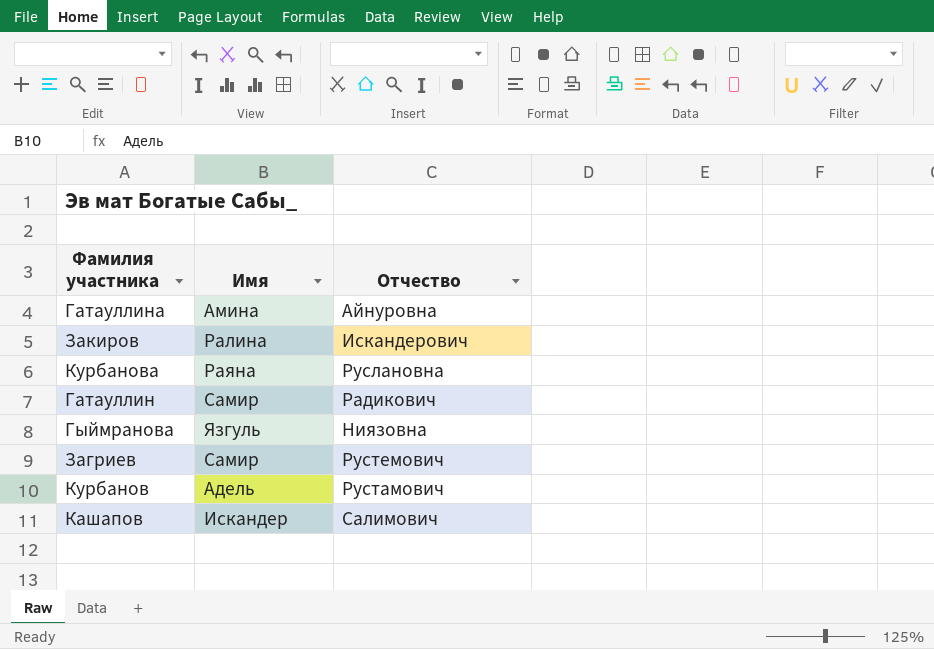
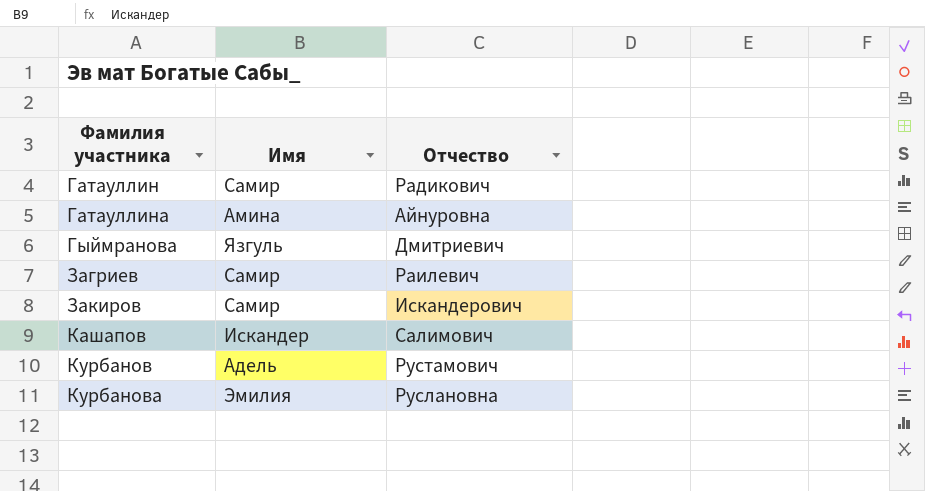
row order: none -> Фамилия участника ascending
Гыймранова | Отчество: Ниязовна -> Дмитриевич
Загриев | Отчество: Рустемович -> Раилевич
Закиров | Имя: Ралина -> Самир
Курбанова | Имя: Раяна -> Эмилия

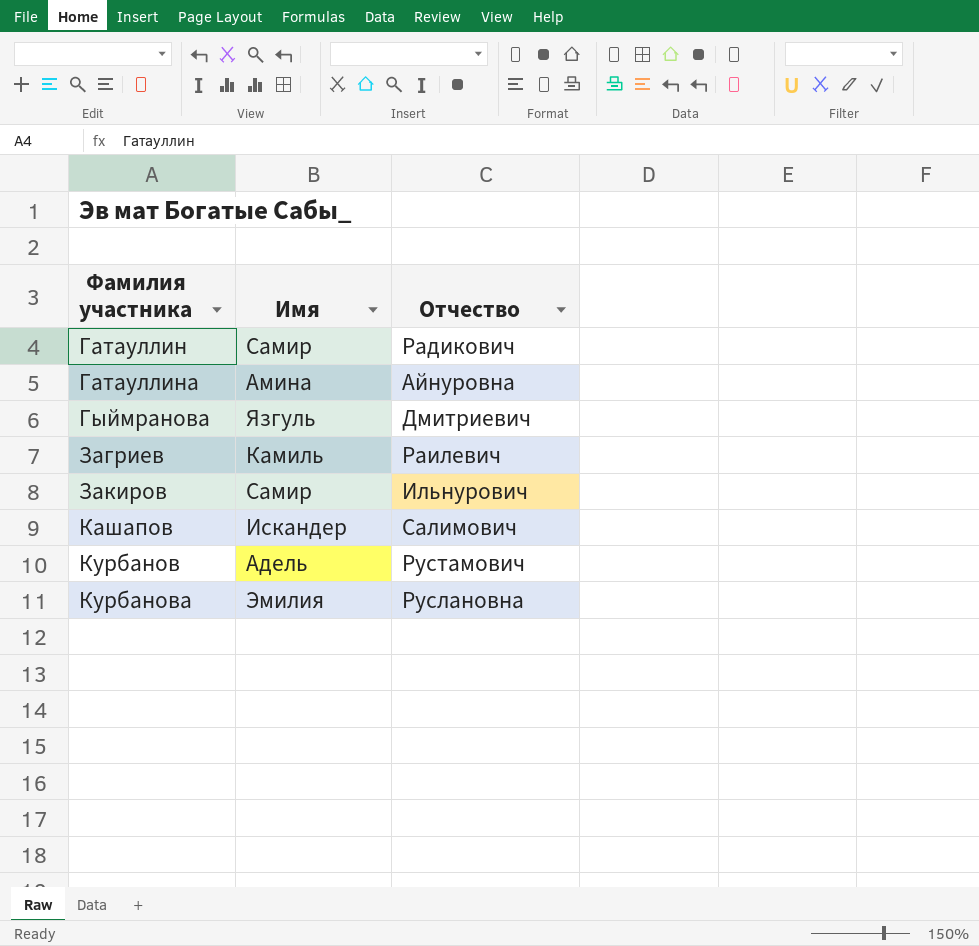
Загриев | Имя: Самир -> Камиль
Закиров | Отчество: Искандерович -> Ильнурович

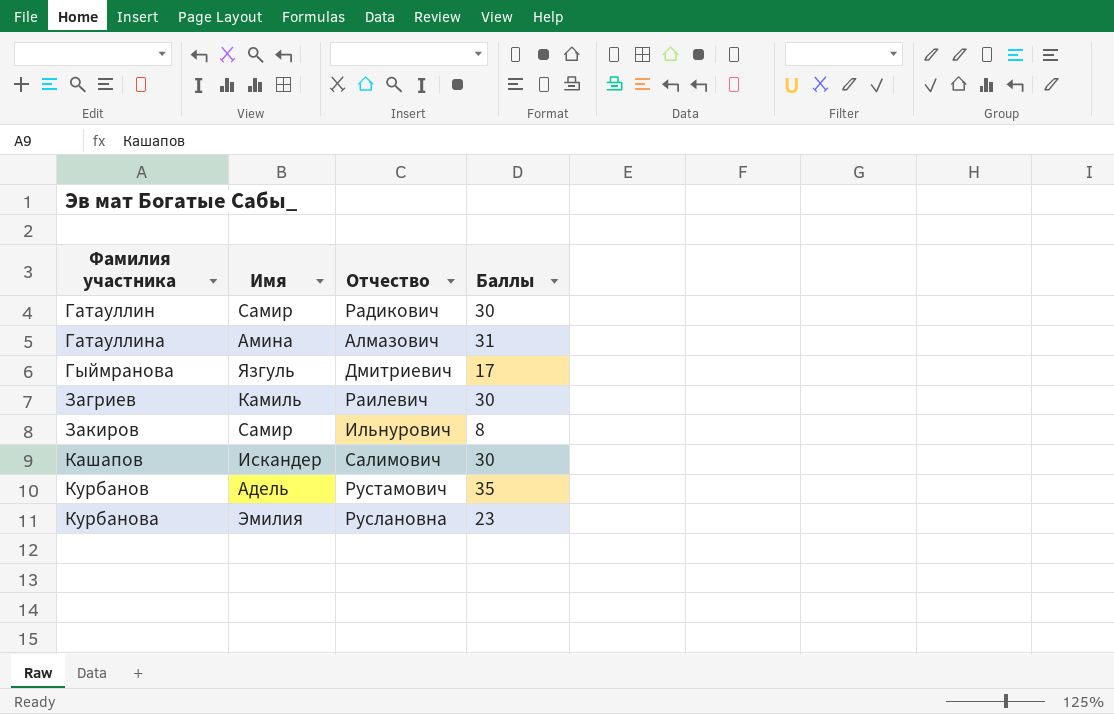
column Баллы | position: none -> 4
Гатауллина | Отчество: Айнуровна -> Алмазович

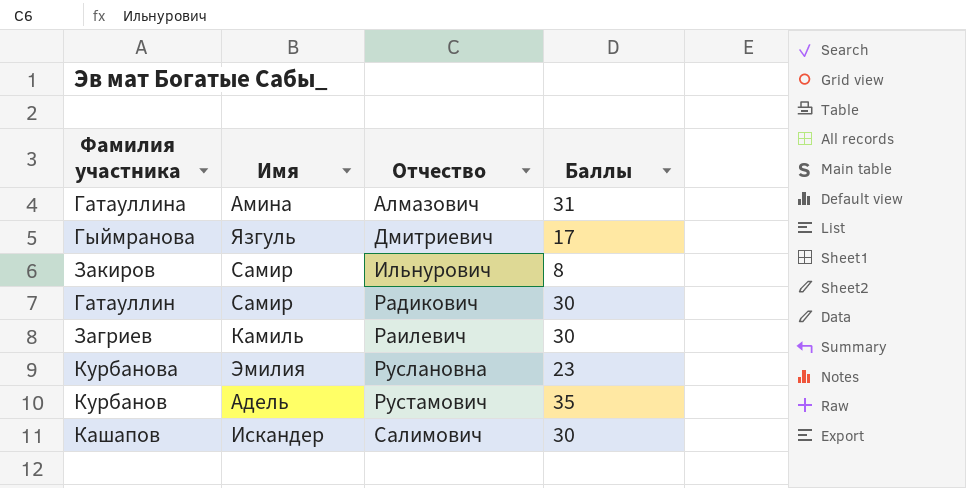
row order: Фамилия участника ascending -> Отчество ascending

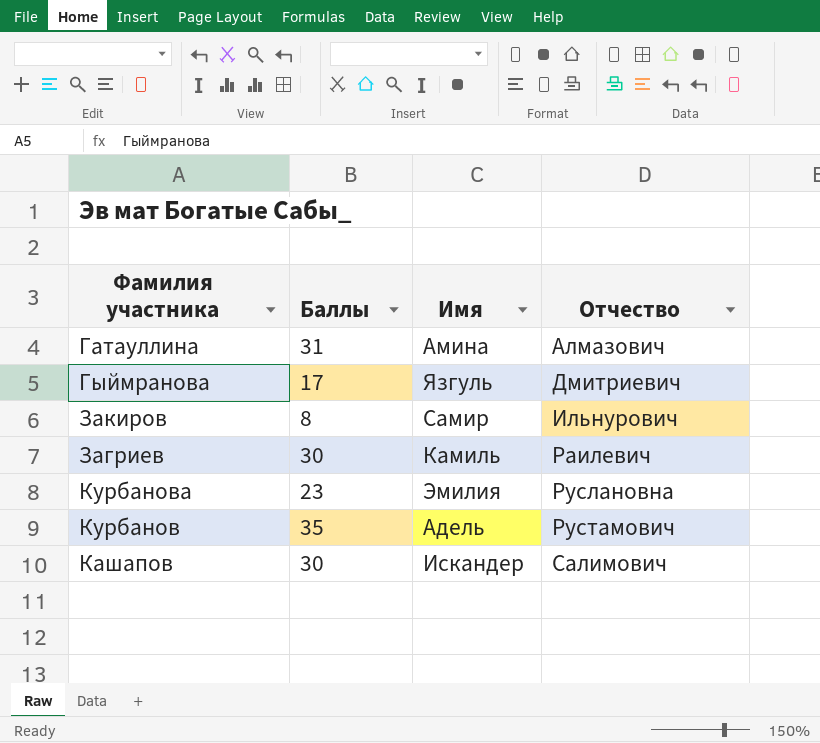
column Баллы | position: 4 -> 2
row Гатауллин: Самир | Радикович | 30 -> none

